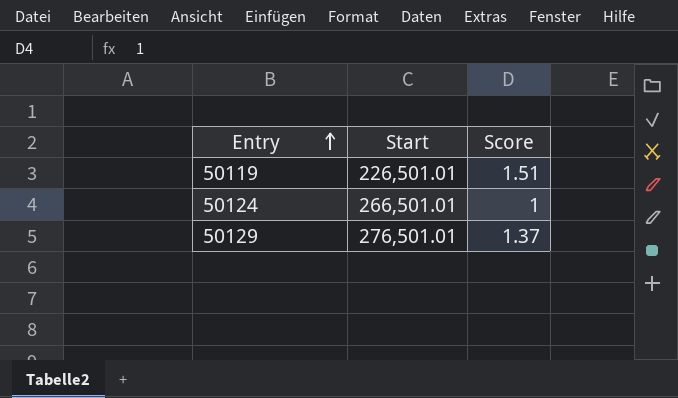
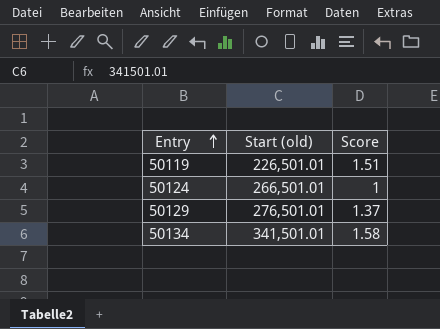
column name: Start -> Start (old)
row 50134: none -> 341,501.01 | 1.58

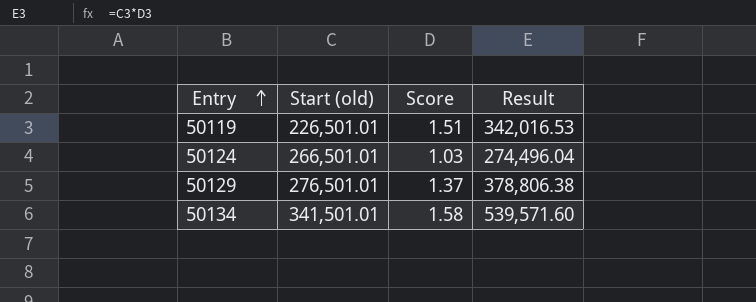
column Result | formula: none -> [Start (old)] * [Score]
50124 | Score: 1 -> 1.03

